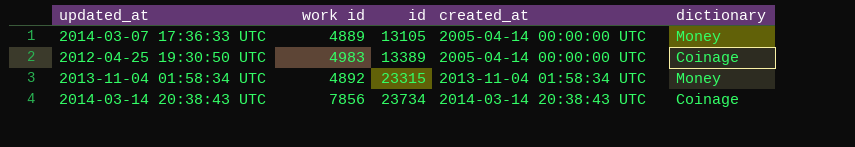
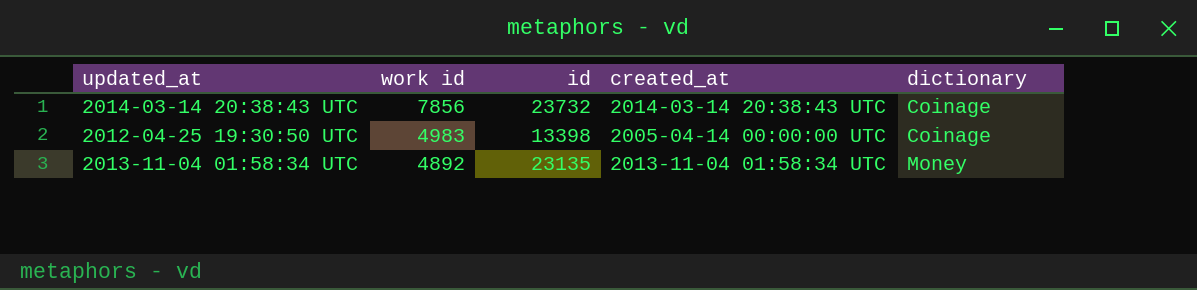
row order: id ascending -> work id descending
row 2014-03-07 17:36:33 UTC: 4889 | 13105 | 2005-04-14 00:00:00 UTC | Money -> none
2014-03-14 20:38:43 UTC | id: 23734 -> 23732
2012-04-25 19:30:50 UTC | id: 13389 -> 13398
2013-11-04 01:58:34 UTC | id: 23315 -> 23135

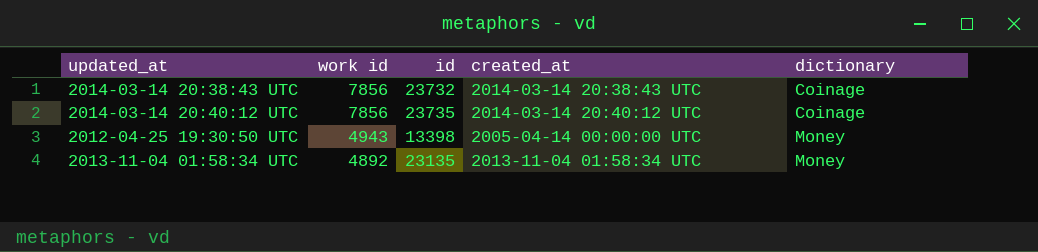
row 2014-03-14 20:40:12 UTC: none -> 7856 | 23735 | 2014-03-14 20:40:12 UTC | Coinage
2012-04-25 19:30:50 UTC | work id: 4983 -> 4943
2012-04-25 19:30:50 UTC | dictionary: Coinage -> Money

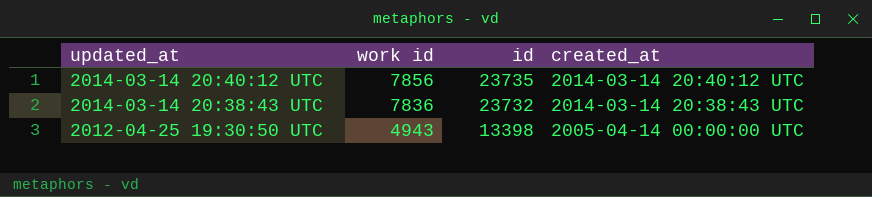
row order: work id descending -> updated_at descending
column dictionary | position: 5 -> none
row 2013-11-04 01:58:34 UTC: 4892 | 23135 | 2013-11-04 01:58:34 UTC | Money -> none
2014-03-14 20:38:43 UTC | work id: 7856 -> 7836

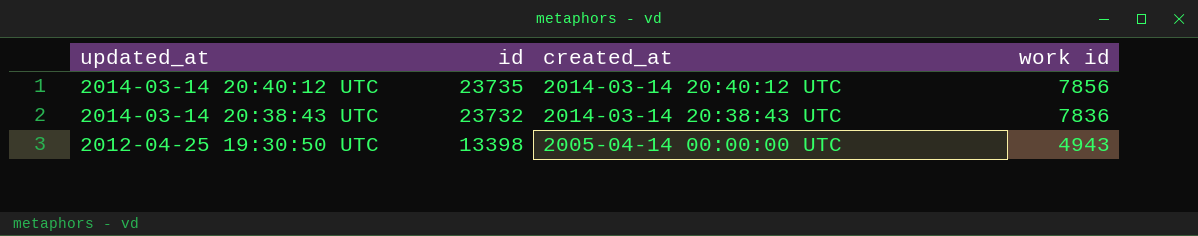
column work id | position: 2 -> 4

